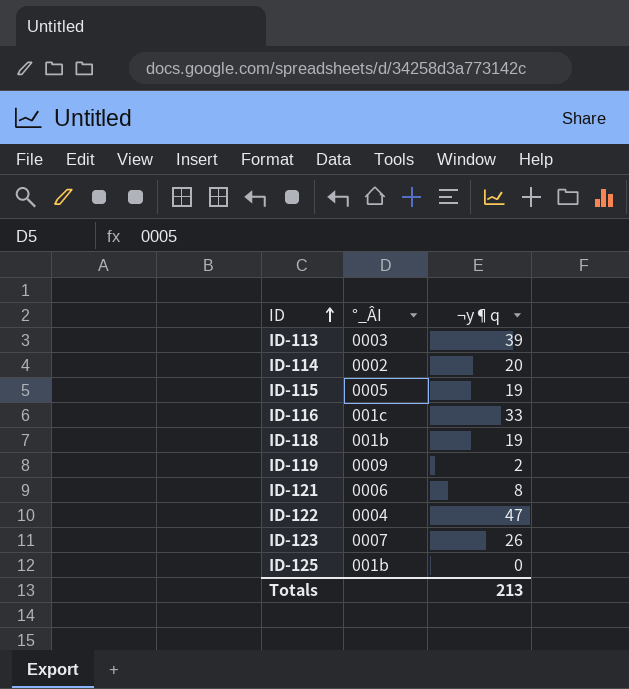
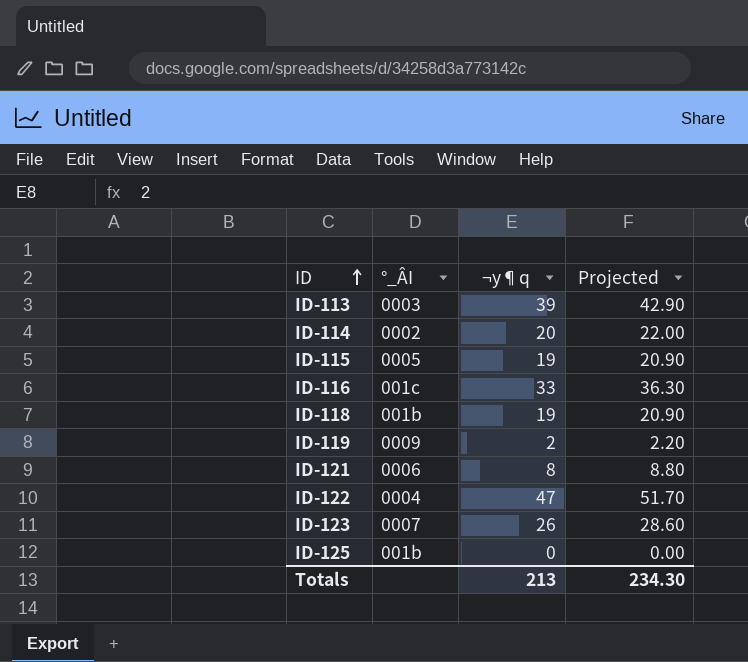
column Projected | formula: none -> [¬y¶q] * 1.1

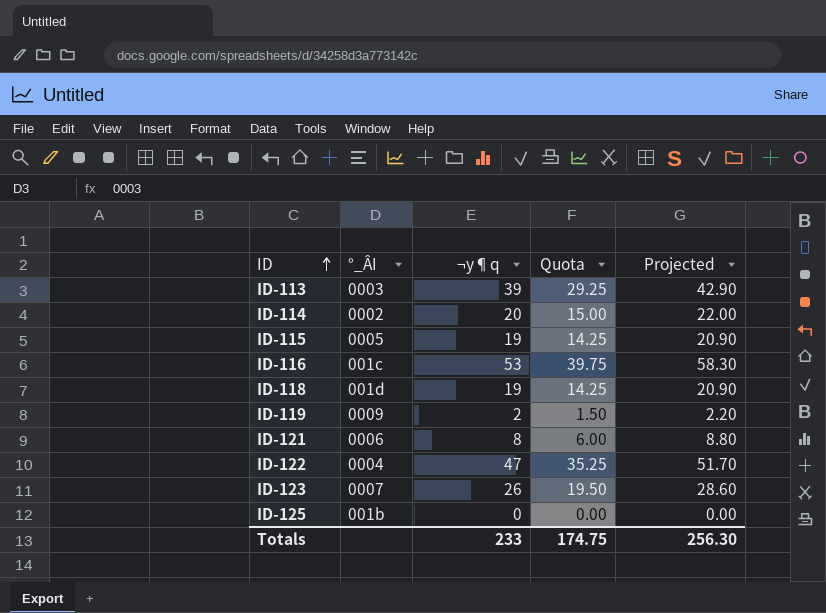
column Quota | formula: none -> [¬y¶q] * 0.75
ID-116 | ¬y¶q: 33 -> 53
ID-116 | Projected: 36.30 -> 58.30
ID-118 | °_ÂI: 001b -> 001d
Totals | ¬y¶q: 213 -> 233
Totals | Projected: 234.30 -> 256.30

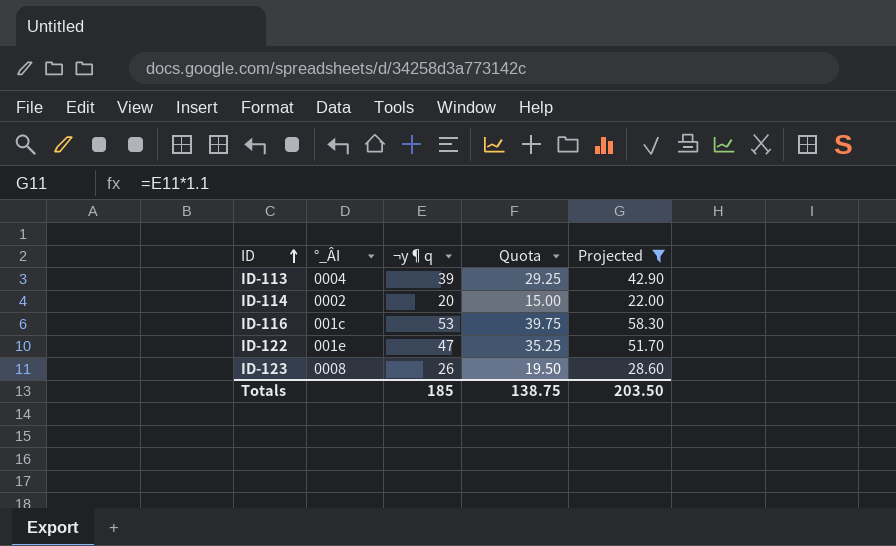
filter: none -> Projected >= 22.00
ID-113 | °_ÂI: 0003 -> 0004
ID-122 | °_ÂI: 0004 -> 001e
ID-123 | °_ÂI: 0007 -> 0008
Totals | ¬y¶q: 233 -> 185
Totals | Quota: 174.75 -> 138.75
Totals | Projected: 256.30 -> 203.50

